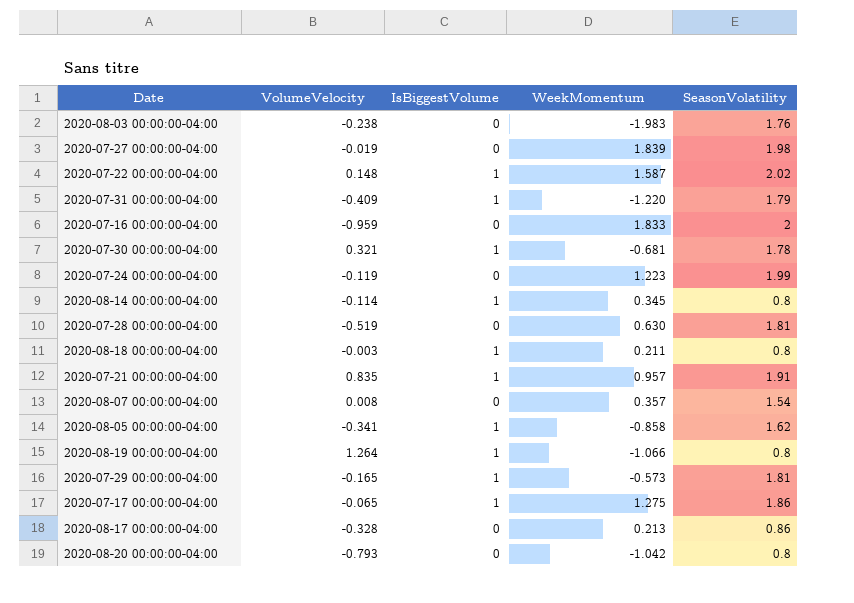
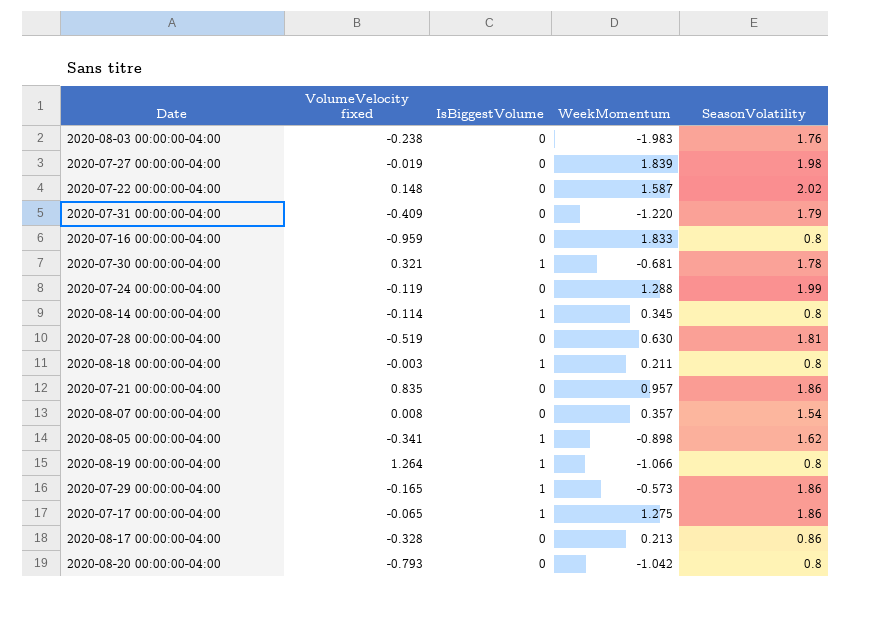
column name: VolumeVelocity -> VolumeVelocity fixed
2020-07-22 00:00:00-04:00 | IsBiggestVolume: 1 -> 0
2020-07-31 00:00:00-04:00 | IsBiggestVolume: 1 -> 0
2020-07-16 00:00:00-04:00 | SeasonVolatility: 2 -> 0.8
2020-07-24 00:00:00-04:00 | WeekMomentum: 1.223 -> 1.288
2020-07-21 00:00:00-04:00 | IsBiggestVolume: 1 -> 0
2020-07-21 00:00:00-04:00 | SeasonVolatility: 1.91 -> 1.86
2020-08-05 00:00:00-04:00 | WeekMomentum: -0.858 -> -0.898
2020-07-29 00:00:00-04:00 | SeasonVolatility: 1.81 -> 1.86

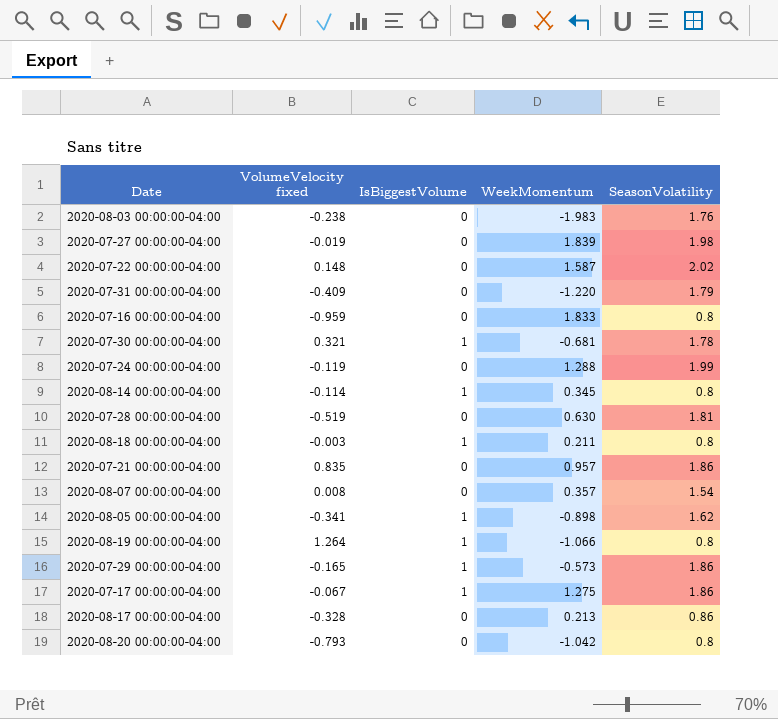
2020-07-17 00:00:00-04:00 | VolumeVelocity fixed: -0.065 -> -0.067

